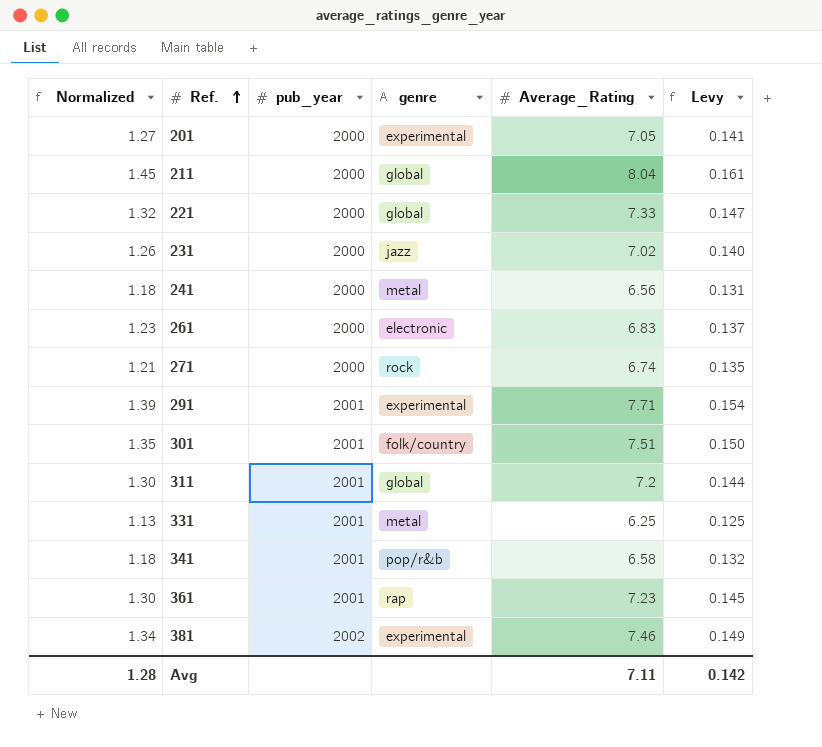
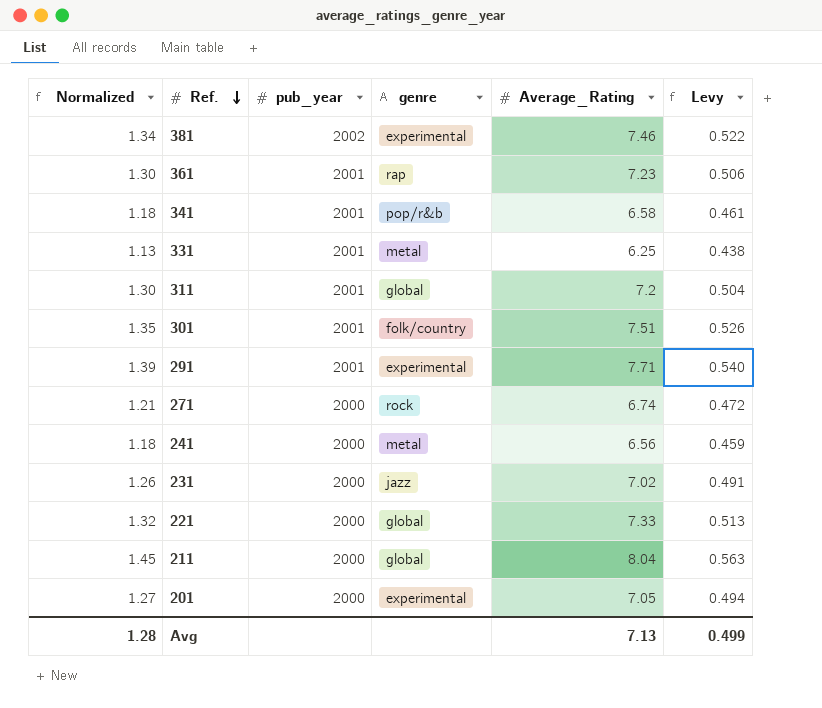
row order: Ref. ascending -> Ref. descending
column Levy | formula: [Average_Rating] * 0.02 -> [Average_Rating] * 0.07
row 261: 1.23 | 2000 | electronic | 6.83 | 0.137 -> none
Avg | Average_Rating: 7.11 -> 7.13
Avg | Levy: 0.142 -> 0.499

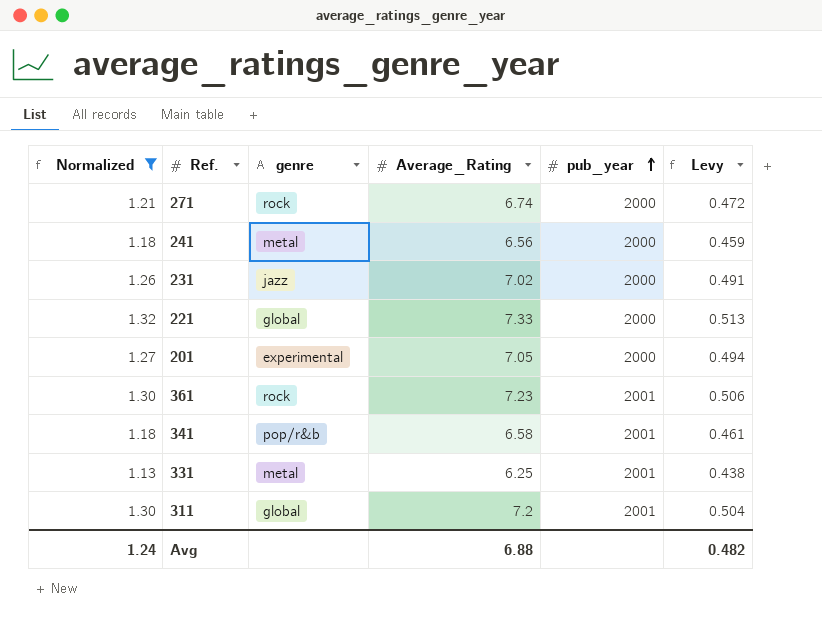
filter: none -> Normalized <= 1.32
row order: Ref. descending -> pub_year ascending
column pub_year | position: 3 -> 5
361 | genre: rap -> rock
Avg | Normalized: 1.28 -> 1.24
Avg | Average_Rating: 7.13 -> 6.88
Avg | Levy: 0.499 -> 0.482

